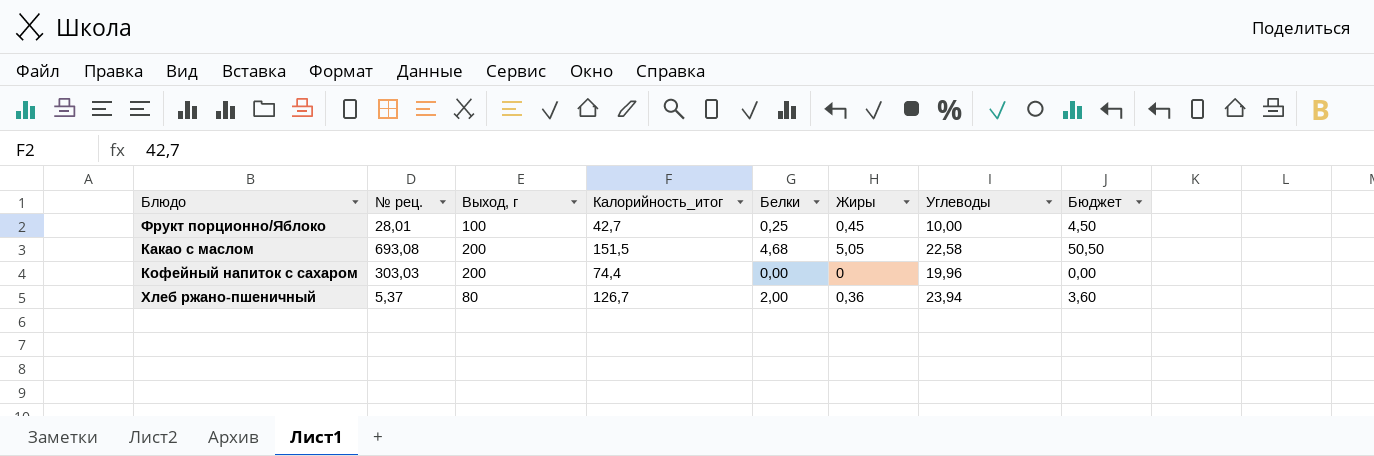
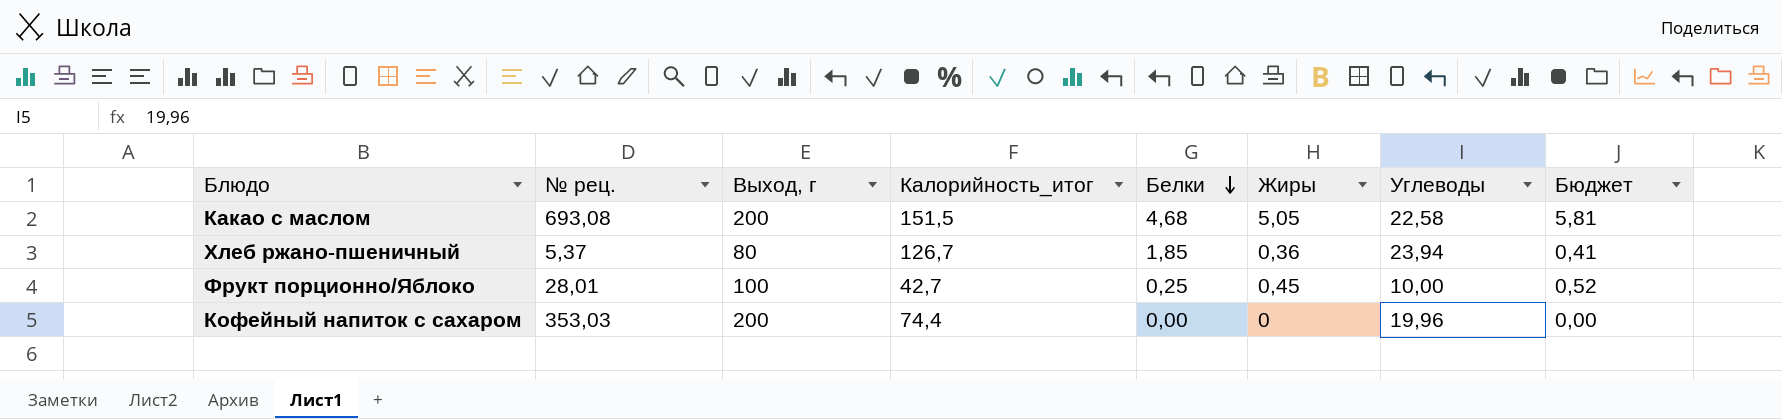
row order: none -> Белки descending
column Бюджет | formula: [Жиры] * 10 -> [Жиры] * 1,15
Хлеб ржано-пшеничный | Белки: 2,00 -> 1,85
Кофейный напиток с сахаром | № рец.: 303,03 -> 353,03

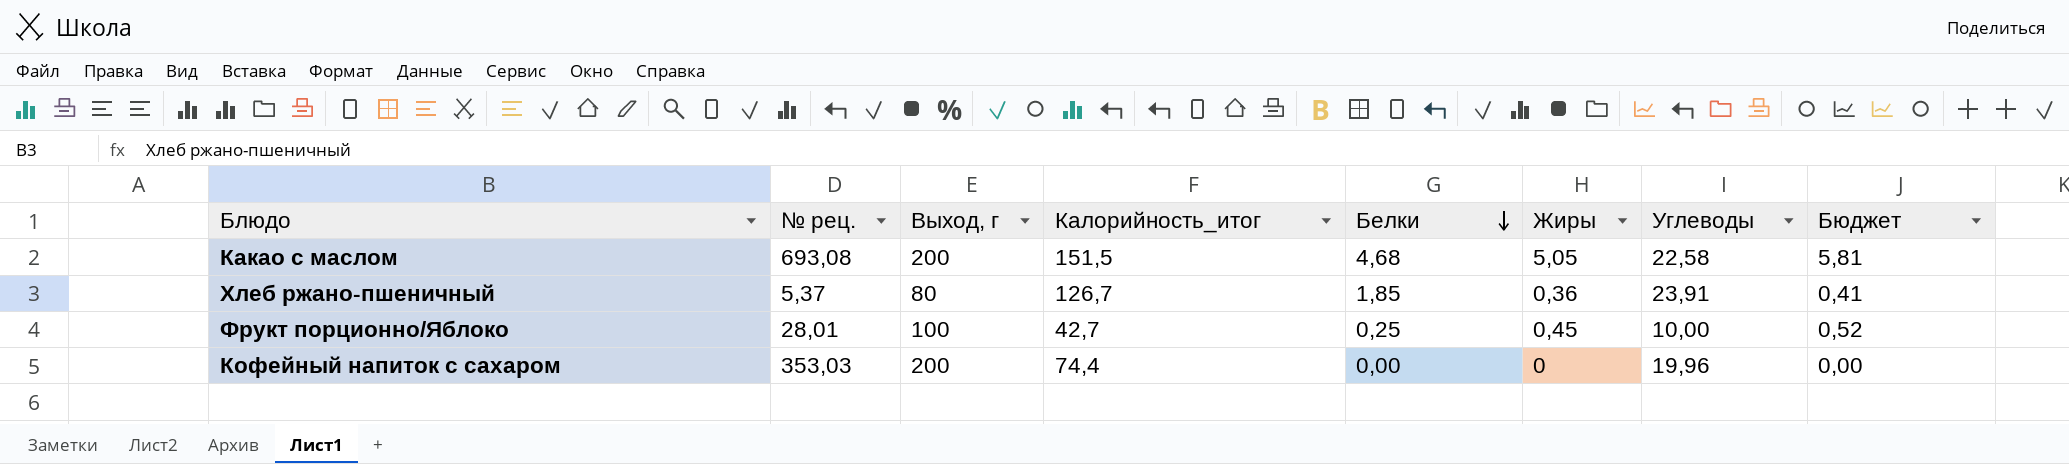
Хлеб ржано-пшеничный | Углеводы: 23,94 -> 23,91

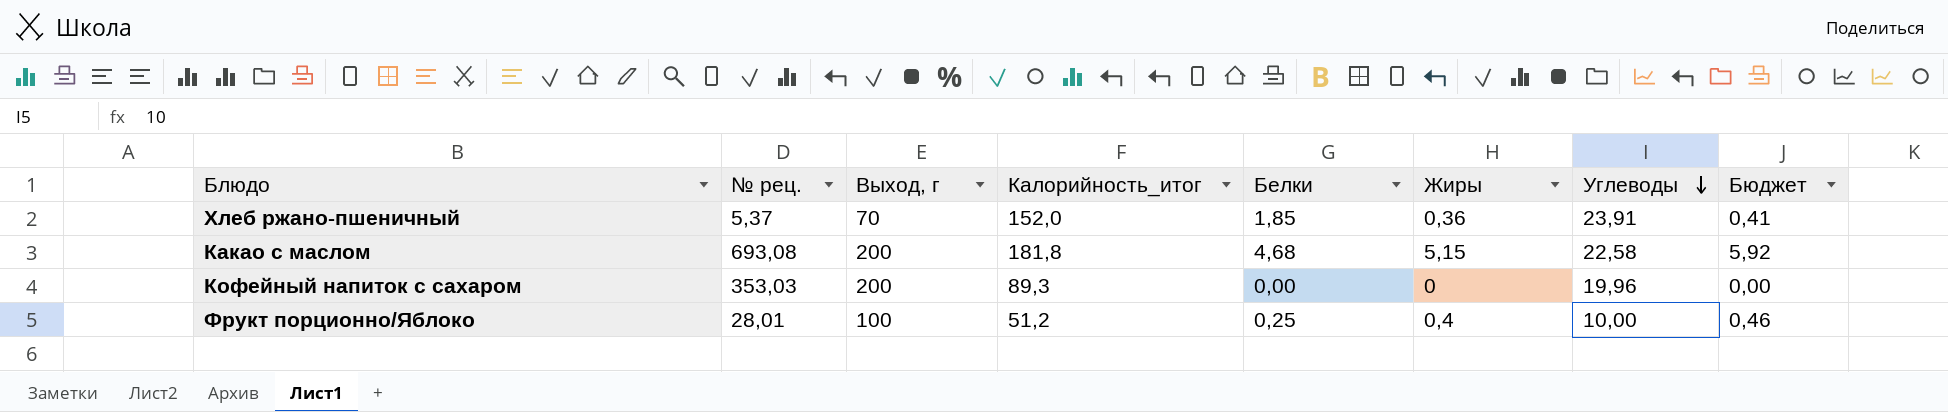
row order: Белки descending -> Углеводы descending
Хлеб ржано-пшеничный | Выход, г: 80 -> 70
Хлеб ржано-пшеничный | Калорийность_итог: 126,7 -> 152,0
Какао с маслом | Калорийность_итог: 151,5 -> 181,8
Какао с маслом | Жиры: 5,05 -> 5,15
Какао с маслом | Бюджет: 5,81 -> 5,92
Кофейный напиток с сахаром | Калорийность_итог: 74,4 -> 89,3
Фрукт порционно/Яблоко | Калорийность_итог: 42,7 -> 51,2
Фрукт порционно/Яблоко | Жиры: 0,45 -> 0,4
Фрукт порционно/Яблоко | Бюджет: 0,52 -> 0,46

